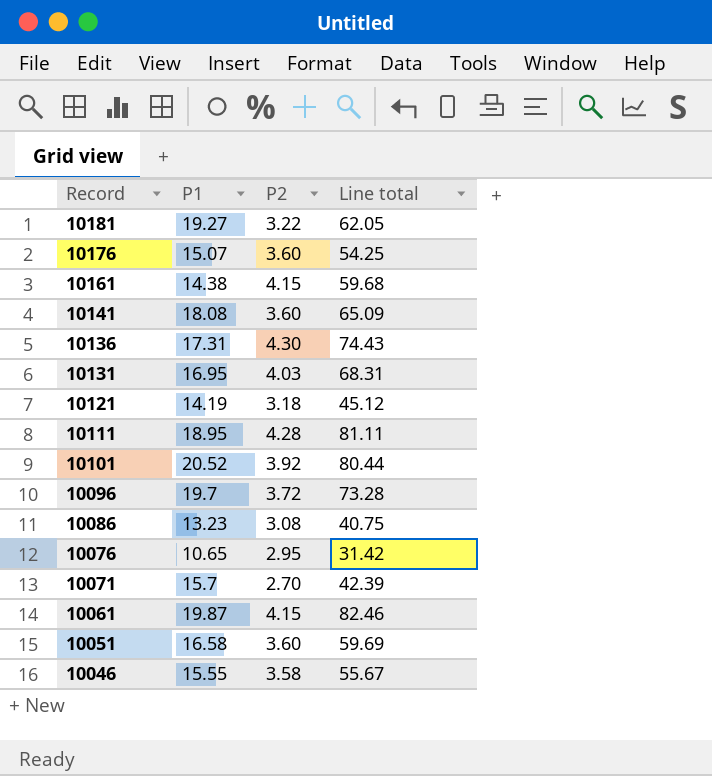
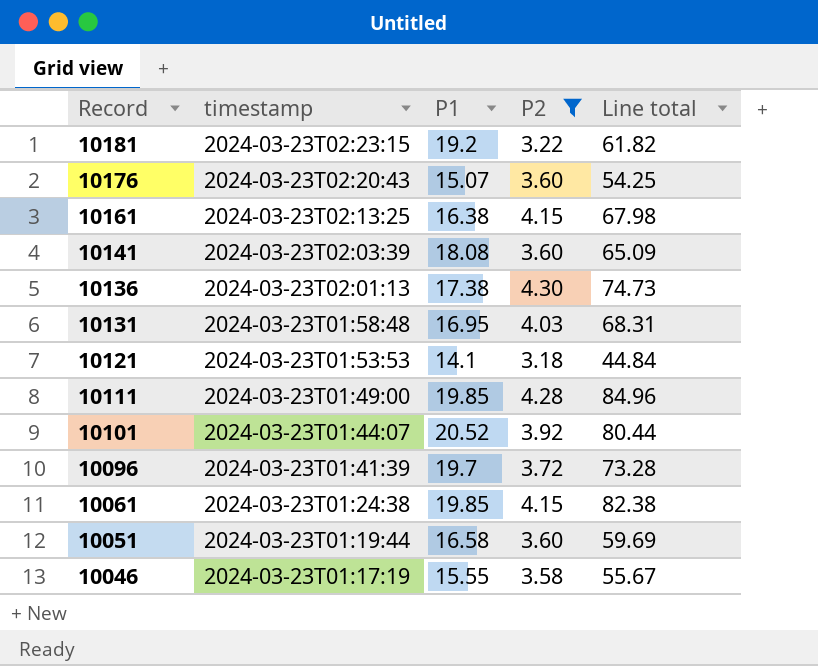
filter: none -> P2 >= 3.18
column timestamp | position: none -> 2
10181 | P1: 19.27 -> 19.2
10181 | Line total: 62.05 -> 61.82
10161 | P1: 14.38 -> 16.38
10161 | Line total: 59.68 -> 67.98
10136 | P1: 17.31 -> 17.38
10136 | Line total: 74.43 -> 74.73
10121 | P1: 14.19 -> 14.1
10121 | Line total: 45.12 -> 44.84
10111 | P1: 18.95 -> 19.85
10111 | Line total: 81.11 -> 84.96
10061 | P1: 19.87 -> 19.85
10061 | Line total: 82.46 -> 82.38

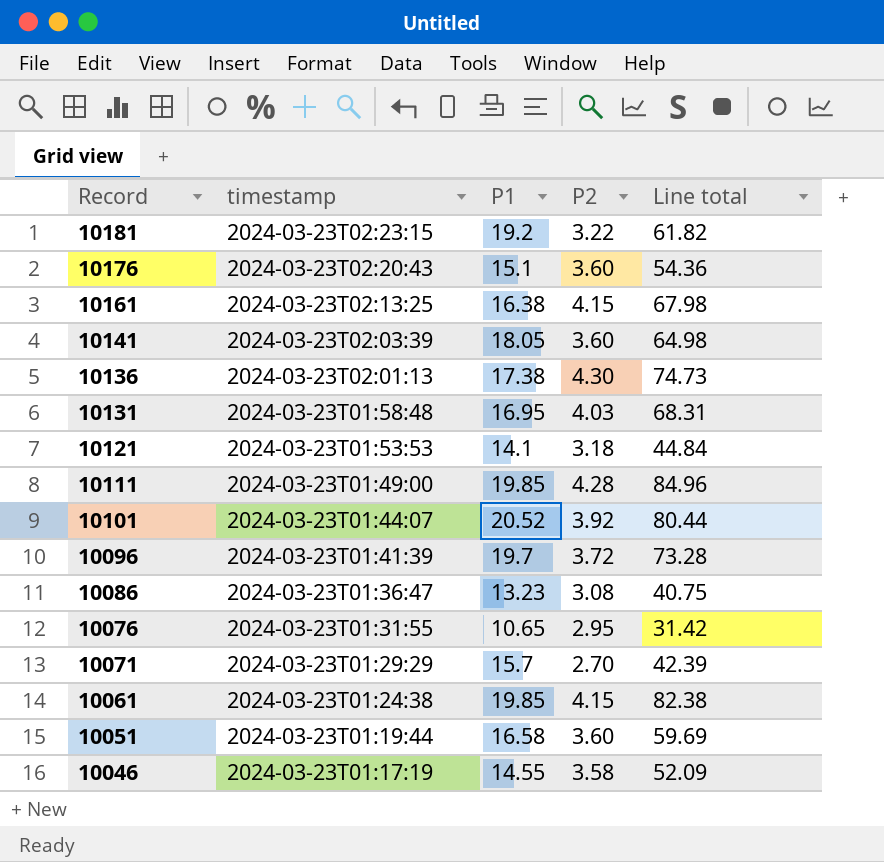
filter: P2 >= 3.18 -> none
10176 | P1: 15.07 -> 15.1
10176 | Line total: 54.25 -> 54.36
10141 | P1: 18.08 -> 18.05
10141 | Line total: 65.09 -> 64.98
10046 | P1: 15.55 -> 14.55
10046 | Line total: 55.67 -> 52.09

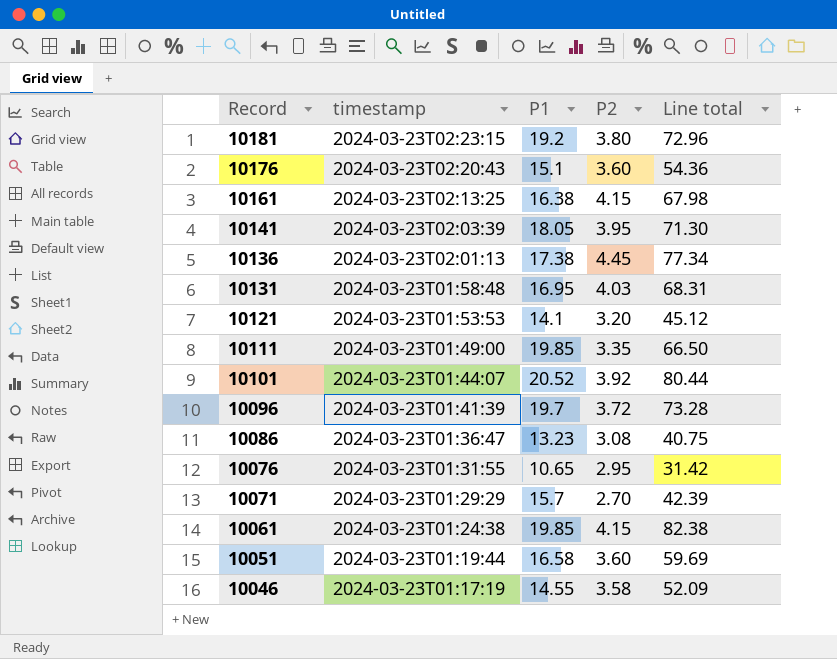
10181 | P2: 3.22 -> 3.80
10181 | Line total: 61.82 -> 72.96
10141 | P2: 3.60 -> 3.95
10141 | Line total: 64.98 -> 71.30
10136 | P2: 4.30 -> 4.45
10136 | Line total: 74.73 -> 77.34
10121 | P2: 3.18 -> 3.20
10121 | Line total: 44.84 -> 45.12
10111 | P2: 4.28 -> 3.35
10111 | Line total: 84.96 -> 66.50

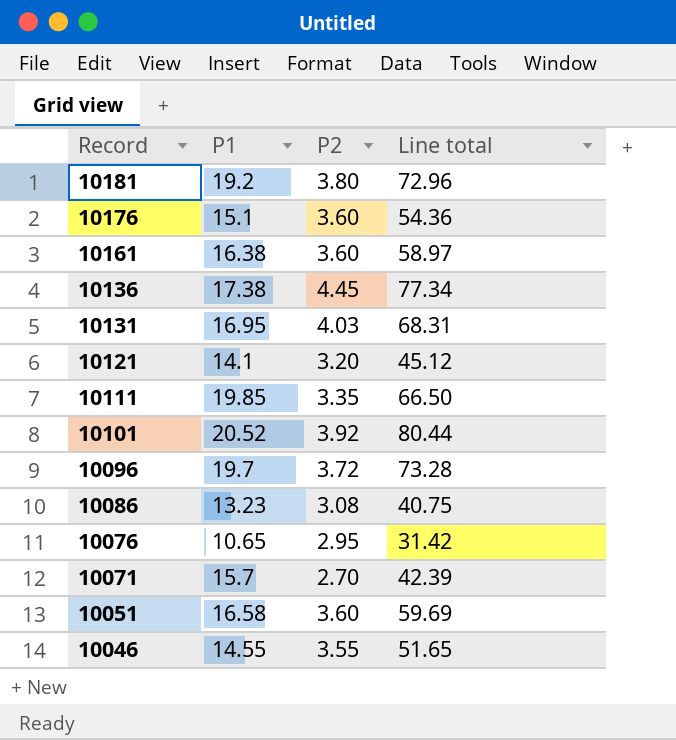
column timestamp | position: 2 -> none
row 10141: 2024-03-23T02:03:39 | 18.05 | 3.95 | 71.30 -> none
row 10061: 2024-03-23T01:24:38 | 19.85 | 4.15 | 82.38 -> none
10161 | P2: 4.15 -> 3.60
10161 | Line total: 67.98 -> 58.97
10046 | P2: 3.58 -> 3.55
10046 | Line total: 52.09 -> 51.65

